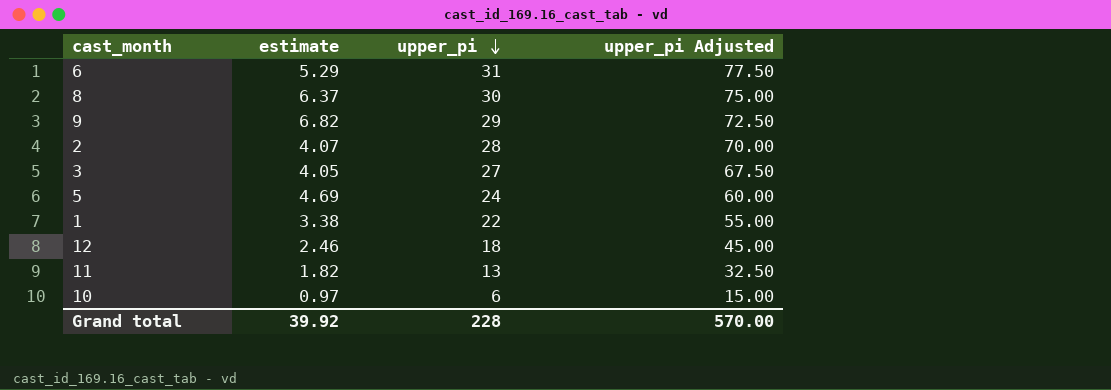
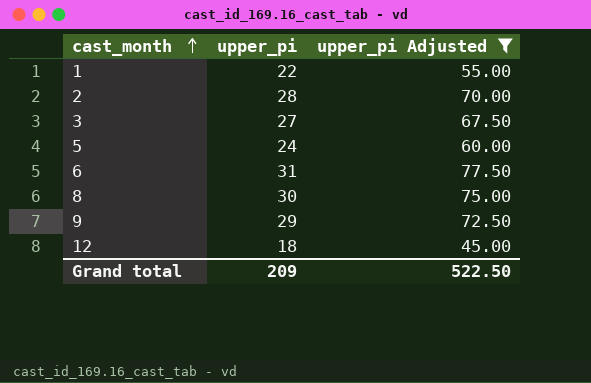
filter: none -> upper_pi Adjusted >= 45.00
row order: upper_pi descending -> cast_month ascending
column estimate | position: 2 -> none
Grand total | upper_pi: 228 -> 209
Grand total | upper_pi Adjusted: 570.00 -> 522.50

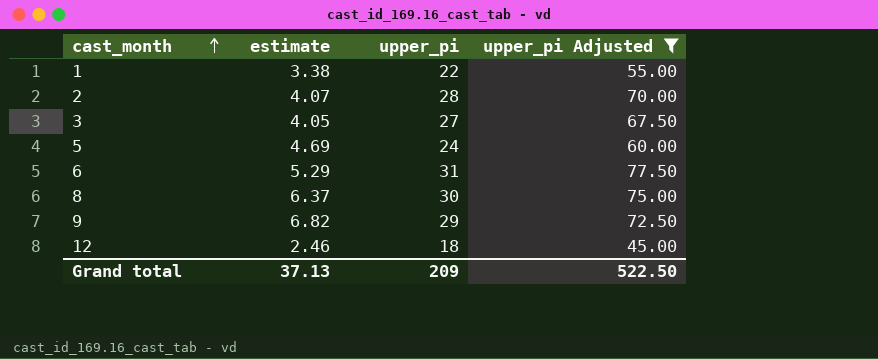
column estimate | position: none -> 2

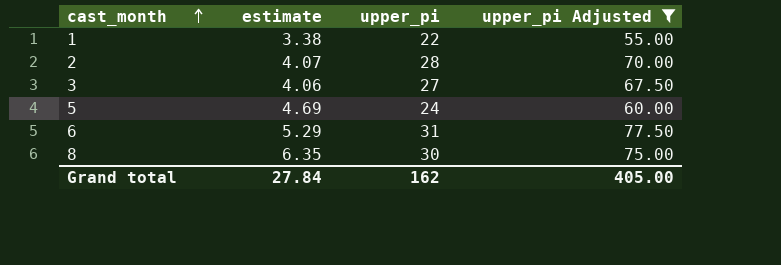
row 9: 6.82 | 29 | 72.50 -> none
row 12: 2.46 | 18 | 45.00 -> none
3 | estimate: 4.05 -> 4.06
8 | estimate: 6.37 -> 6.35
Grand total | estimate: 37.13 -> 27.84
Grand total | upper_pi: 209 -> 162
Grand total | upper_pi Adjusted: 522.50 -> 405.00

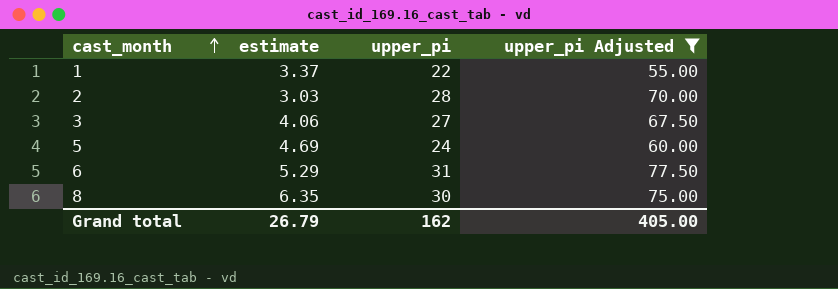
1 | estimate: 3.38 -> 3.37
2 | estimate: 4.07 -> 3.03
Grand total | estimate: 27.84 -> 26.79

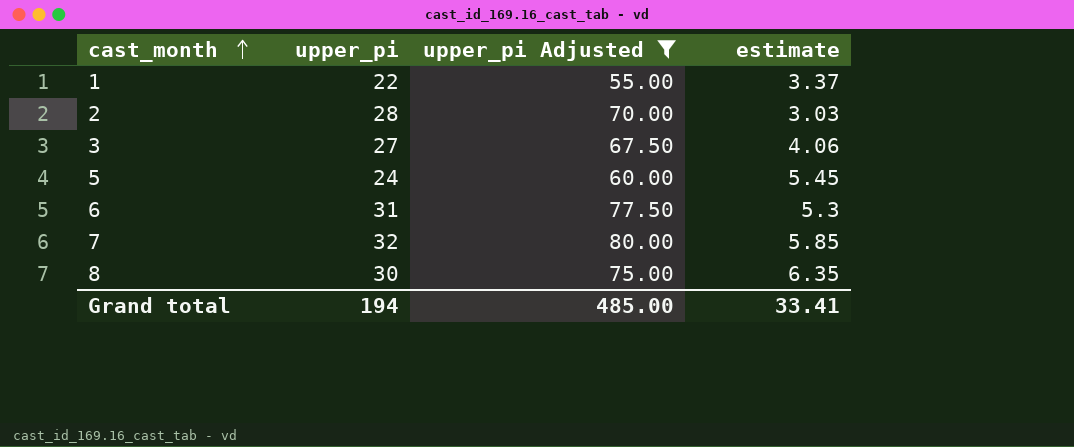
column estimate | position: 2 -> 4
5 | estimate: 4.69 -> 5.45
6 | estimate: 5.29 -> 5.3
row 7: none -> 32 | 80.00 | 5.85
Grand total | upper_pi: 162 -> 194
Grand total | upper_pi Adjusted: 405.00 -> 485.00
Grand total | estimate: 26.79 -> 33.41

